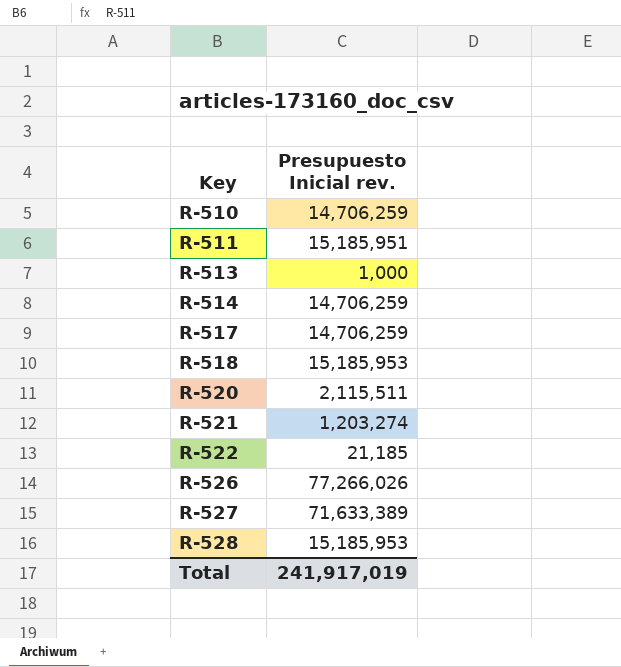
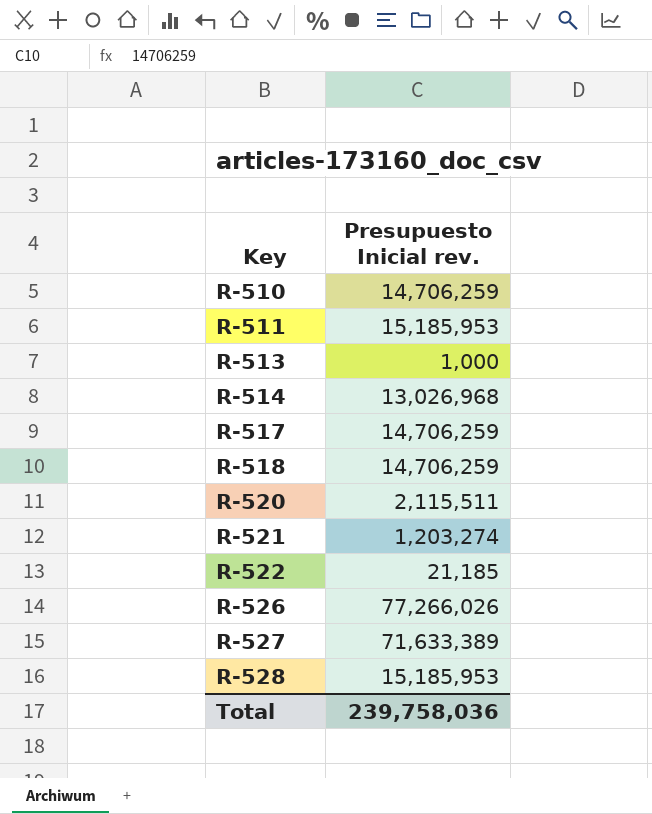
R-511 | Presupuesto Inicial rev.: 15,185,951 -> 15,185,953
R-514 | Presupuesto Inicial rev.: 14,706,259 -> 13,026,968
R-518 | Presupuesto Inicial rev.: 15,185,953 -> 14,706,259
Total | Presupuesto Inicial rev.: 241,917,019 -> 239,758,036

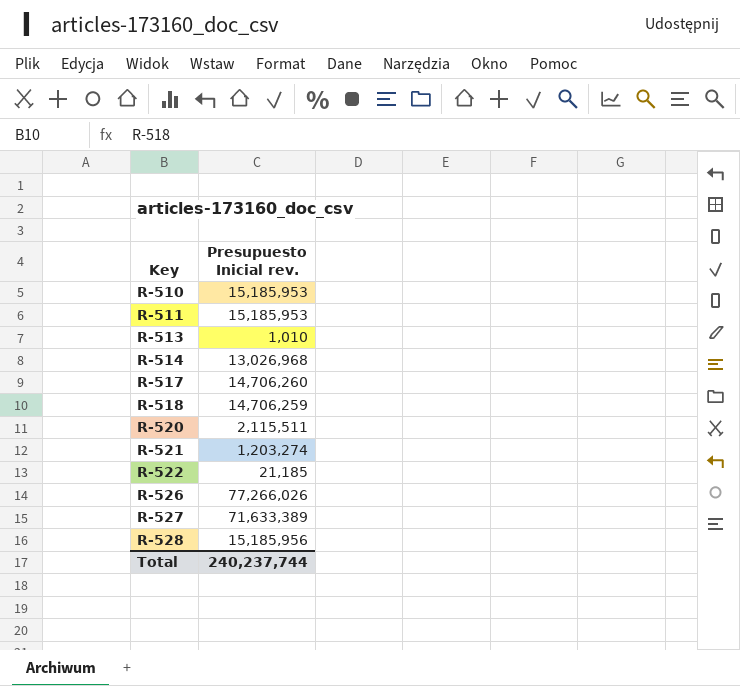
R-510 | Presupuesto Inicial rev.: 14,706,259 -> 15,185,953
R-513 | Presupuesto Inicial rev.: 1,000 -> 1,010
R-517 | Presupuesto Inicial rev.: 14,706,259 -> 14,706,260
R-528 | Presupuesto Inicial rev.: 15,185,953 -> 15,185,956
Total | Presupuesto Inicial rev.: 239,758,036 -> 240,237,744

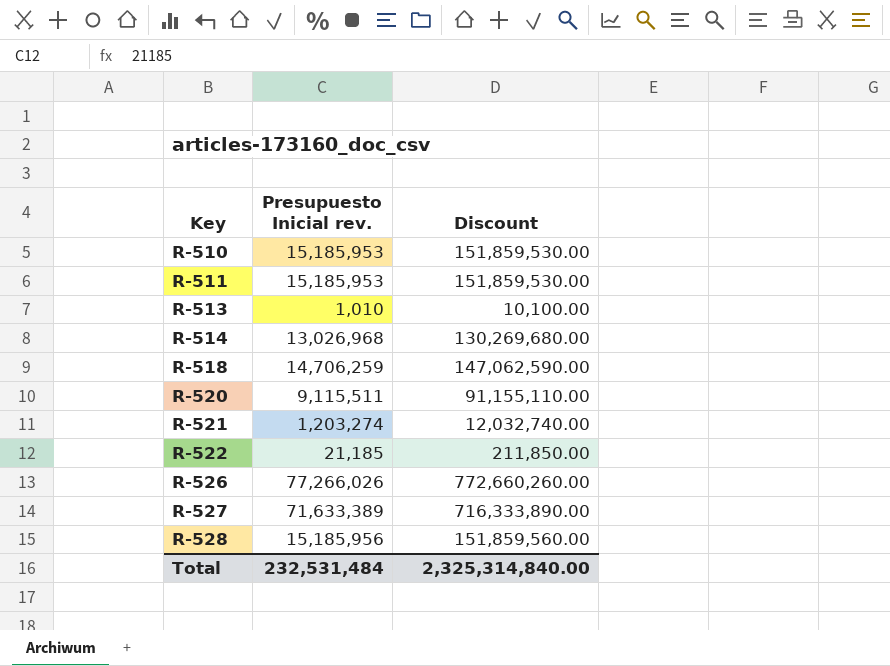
column Discount | formula: none -> [Presupuesto Inicial rev.] * 10
row R-517: 14,706,260 -> none
R-520 | Presupuesto Inicial rev.: 2,115,511 -> 9,115,511
Total | Presupuesto Inicial rev.: 240,237,744 -> 232,531,484

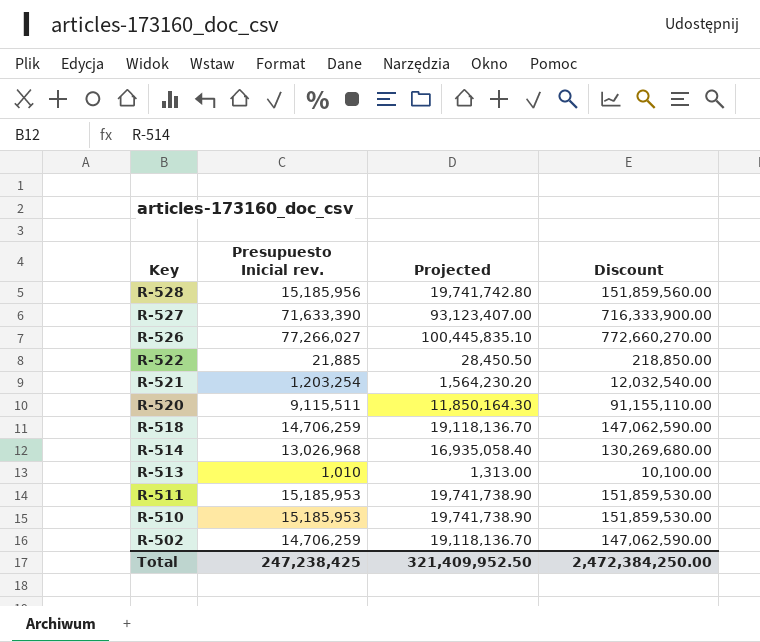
row order: Key ascending -> Key descending
column Projected | formula: none -> [Presupuesto Inicial rev.] * 1.3
R-527 | Presupuesto Inicial rev.: 71,633,389 -> 71,633,390
R-527 | Discount: 716,333,890.00 -> 716,333,900.00
R-526 | Presupuesto Inicial rev.: 77,266,026 -> 77,266,027
R-526 | Discount: 772,660,260.00 -> 772,660,270.00
R-522 | Presupuesto Inicial rev.: 21,185 -> 21,885
R-522 | Discount: 211,850.00 -> 218,850.00
R-521 | Presupuesto Inicial rev.: 1,203,274 -> 1,203,254
R-521 | Discount: 12,032,740.00 -> 12,032,540.00
row R-502: none -> 14,706,259 | 19,118,136.70 | 147,062,590.00
Total | Presupuesto Inicial rev.: 232,531,484 -> 247,238,425
Total | Discount: 2,325,314,840.00 -> 2,472,384,250.00

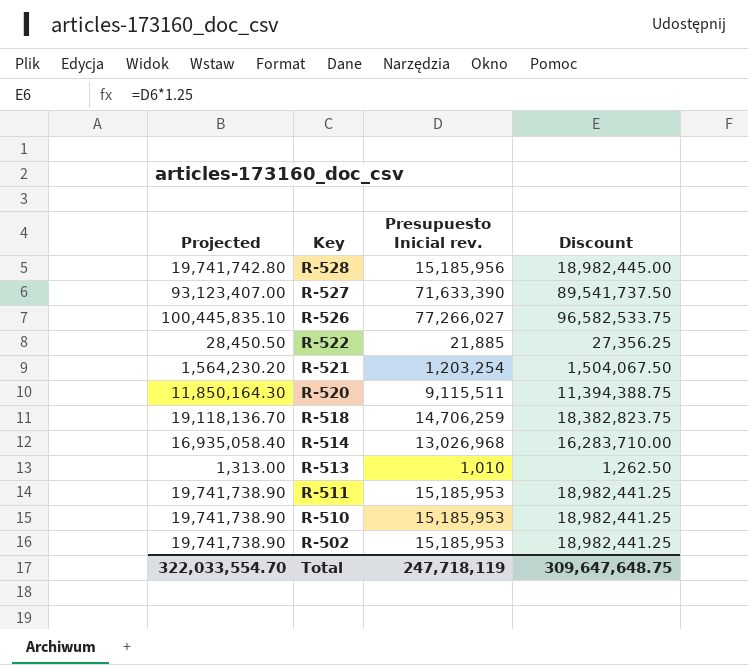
column Projected | position: 3 -> 1
column Discount | formula: [Presupuesto Inicial rev.] * 10 -> [Presupuesto Inicial rev.] * 1.25
R-502 | Projected: 19,118,136.70 -> 19,741,738.90
R-502 | Presupuesto Inicial rev.: 14,706,259 -> 15,185,953
Total | Projected: 321,409,952.50 -> 322,033,554.70
Total | Presupuesto Inicial rev.: 247,238,425 -> 247,718,119
Total | Discount: 2,472,384,250.00 -> 309,647,648.75

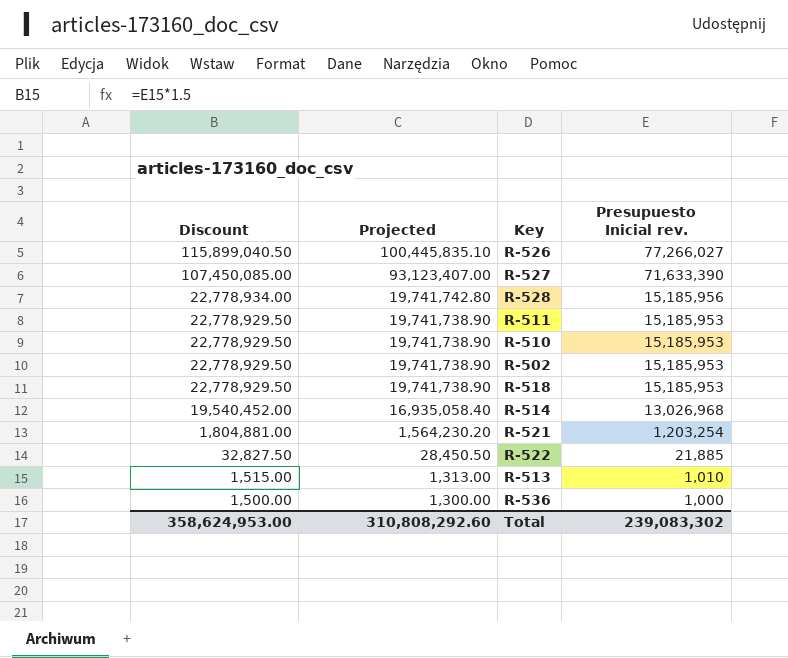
row order: Key descending -> Discount descending
column Discount | formula: [Presupuesto Inicial rev.] * 1.25 -> [Presupuesto Inicial rev.] * 1.5
column Discount | position: 4 -> 1
row R-520: 11,850,164.30 | 9,115,511 | 11,394,388.75 -> none
R-518 | Projected: 19,118,136.70 -> 19,741,738.90
R-518 | Presupuesto Inicial rev.: 14,706,259 -> 15,185,953
row R-536: none -> 1,500.00 | 1,300.00 | 1,000
Total | Discount: 309,647,648.75 -> 358,624,953.00
Total | Projected: 322,033,554.70 -> 310,808,292.60
Total | Presupuesto Inicial rev.: 247,718,119 -> 239,083,302

